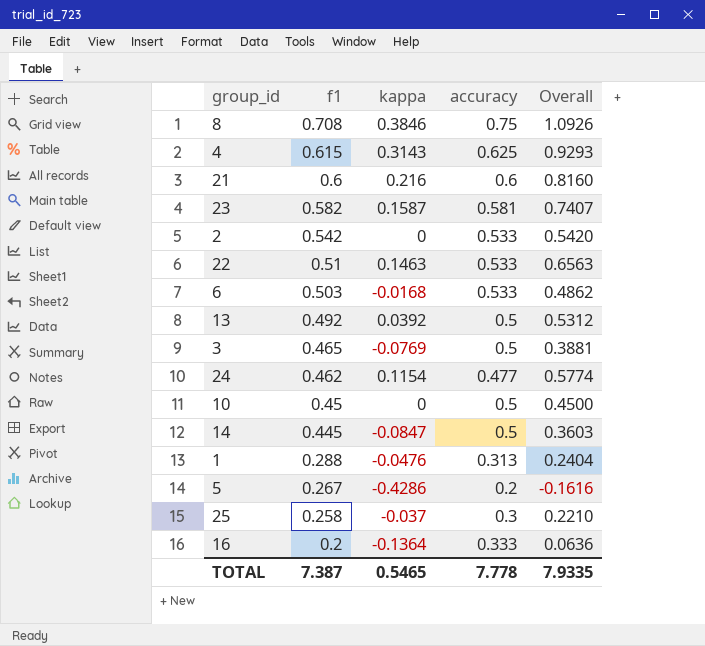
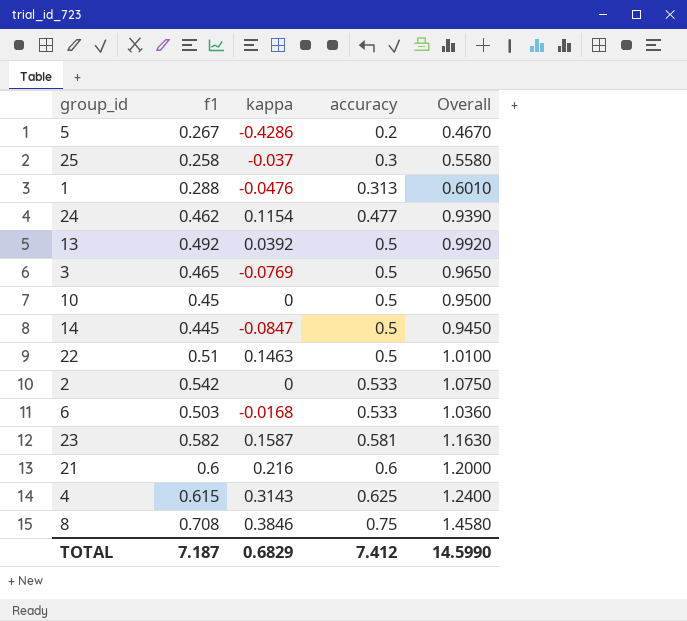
row order: f1 descending -> accuracy ascending
column Overall | formula: [f1] + [kappa] -> [f1] + [accuracy]
row 16: 0.2 | -0.1364 | 0.333 | 0.0636 -> none
22 | accuracy: 0.533 -> 0.5
TOTAL | f1: 7.387 -> 7.187
TOTAL | kappa: 0.5465 -> 0.6829
TOTAL | accuracy: 7.778 -> 7.412
TOTAL | Overall: 7.9335 -> 14.5990

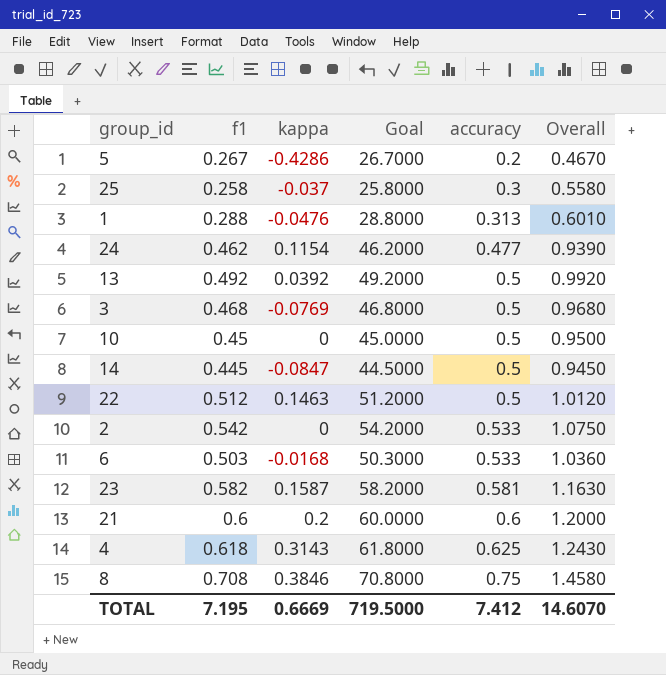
column Goal | formula: none -> [f1] * 100
3 | f1: 0.465 -> 0.468
3 | Overall: 0.9650 -> 0.9680
22 | f1: 0.51 -> 0.512
22 | Overall: 1.0100 -> 1.0120
21 | kappa: 0.216 -> 0.2
4 | f1: 0.615 -> 0.618
4 | Overall: 1.2400 -> 1.2430
TOTAL | f1: 7.187 -> 7.195
TOTAL | kappa: 0.6829 -> 0.6669
TOTAL | Overall: 14.5990 -> 14.6070

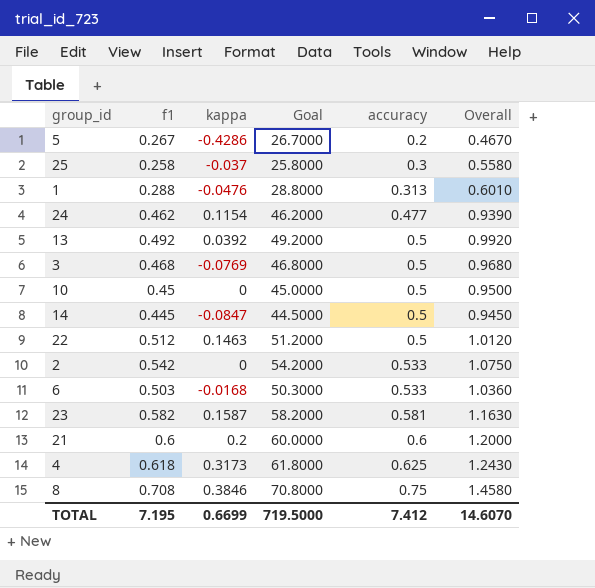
4 | kappa: 0.3143 -> 0.3173
TOTAL | kappa: 0.6669 -> 0.6699

